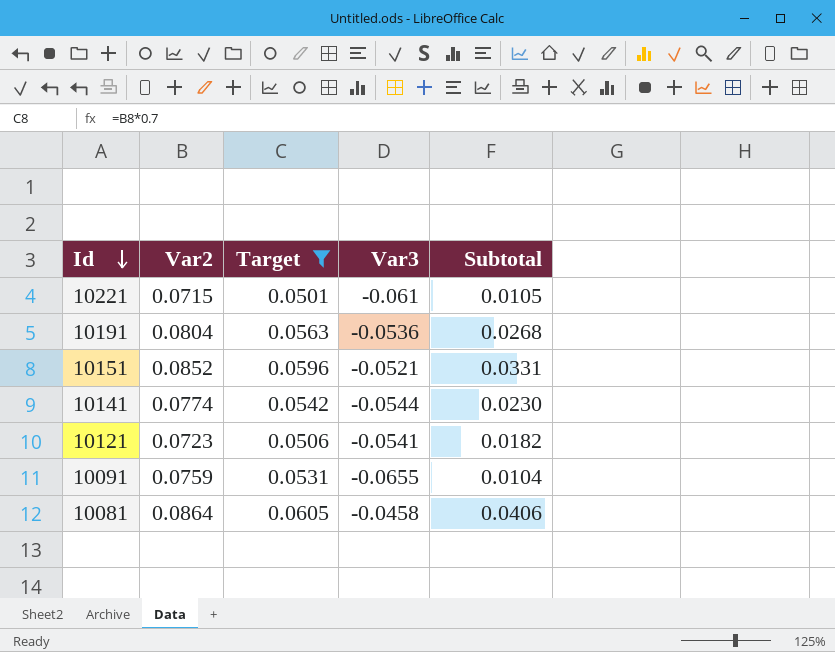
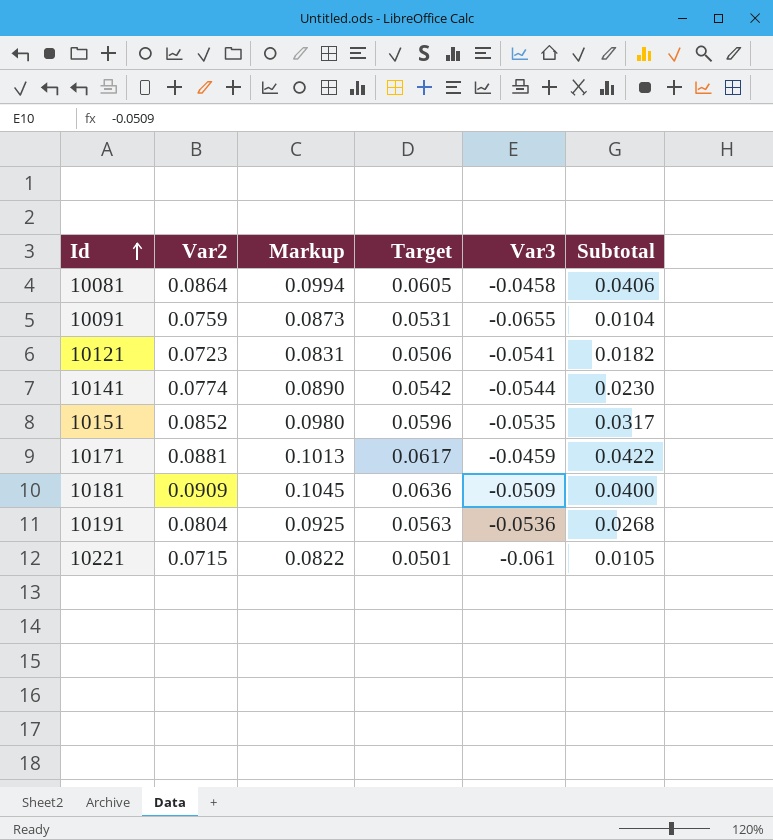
filter: Target <= 0.0605 -> none
row order: Id descending -> Id ascending
column Markup | formula: none -> [Var2] * 1.15
10151 | Var3: -0.0521 -> -0.0535
10151 | Subtotal: 0.0331 -> 0.0317

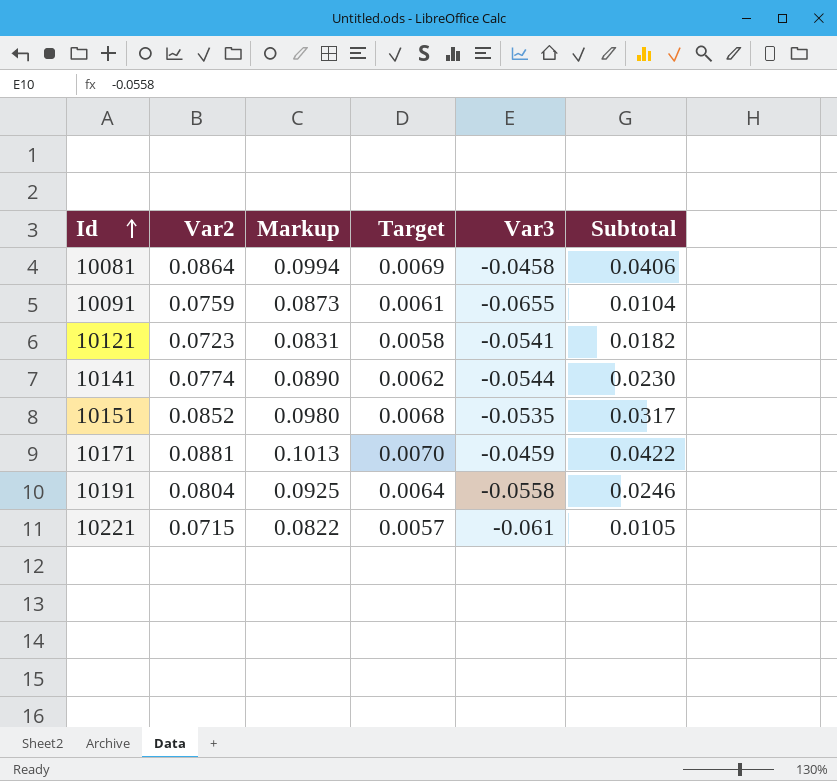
column Target | formula: [Var2] * 0.7 -> [Var2] * 0.08
row 10181: 0.0909 | 0.1045 | 0.0636 | -0.0509 | 0.0400 -> none
10191 | Var3: -0.0536 -> -0.0558
10191 | Subtotal: 0.0268 -> 0.0246

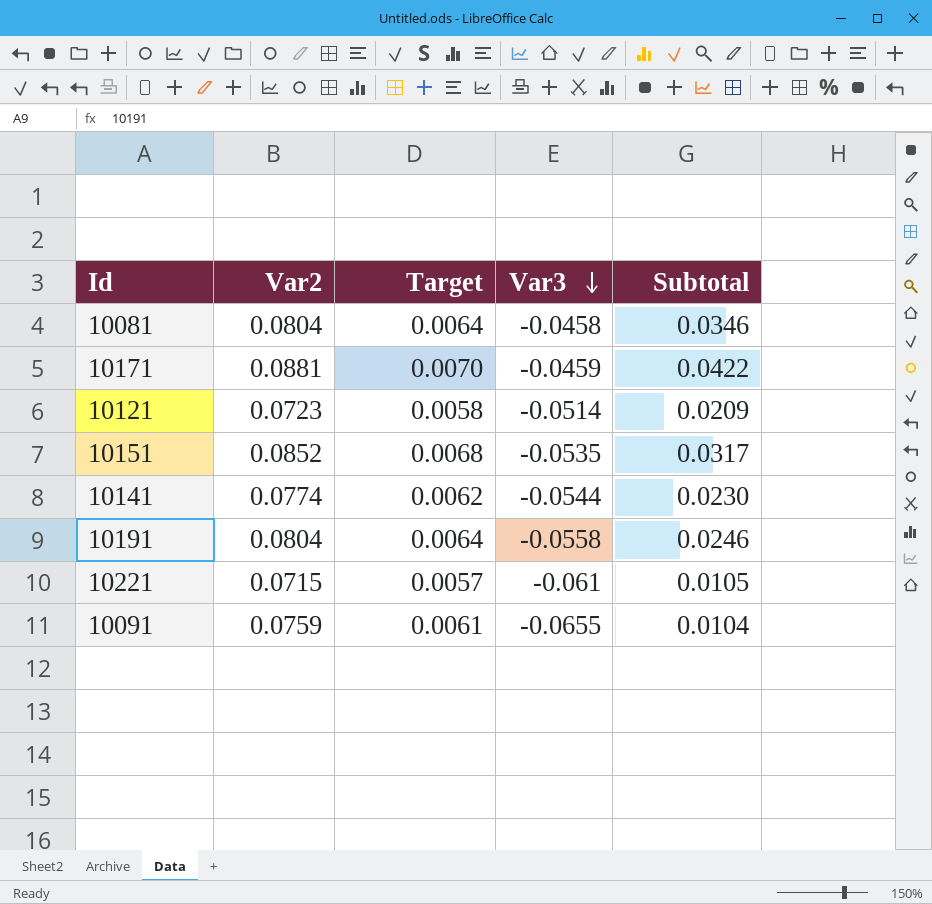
row order: Id ascending -> Var3 descending
column Markup | formula: [Var2] * 1.15 -> none
10081 | Var2: 0.0864 -> 0.0804
10081 | Target: 0.0069 -> 0.0064
10081 | Subtotal: 0.0406 -> 0.0346
10121 | Var3: -0.0541 -> -0.0514
10121 | Subtotal: 0.0182 -> 0.0209

